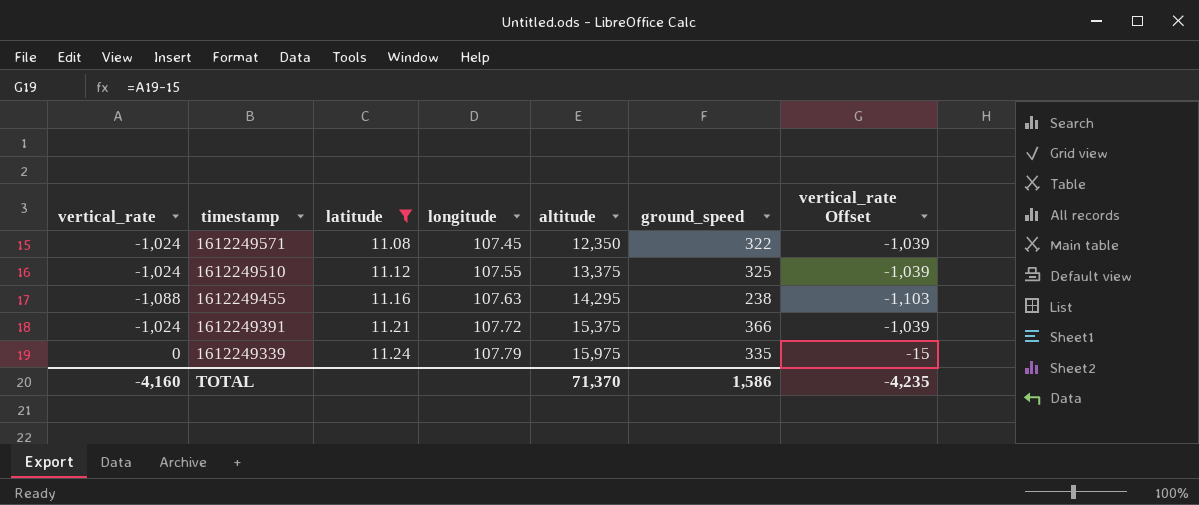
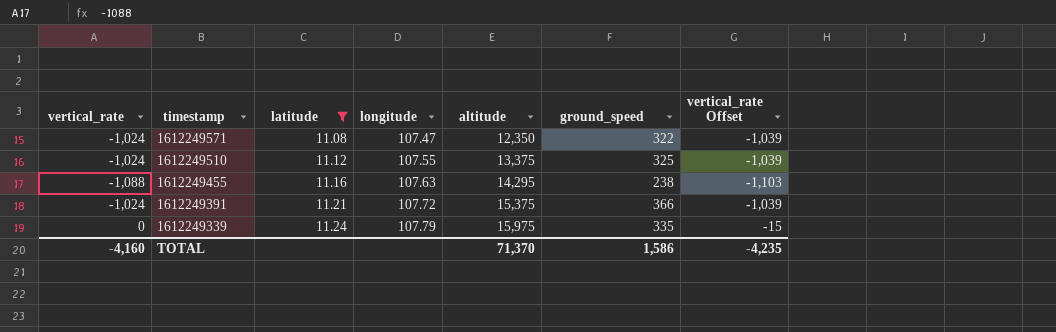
1612249571 | longitude: 107.45 -> 107.47

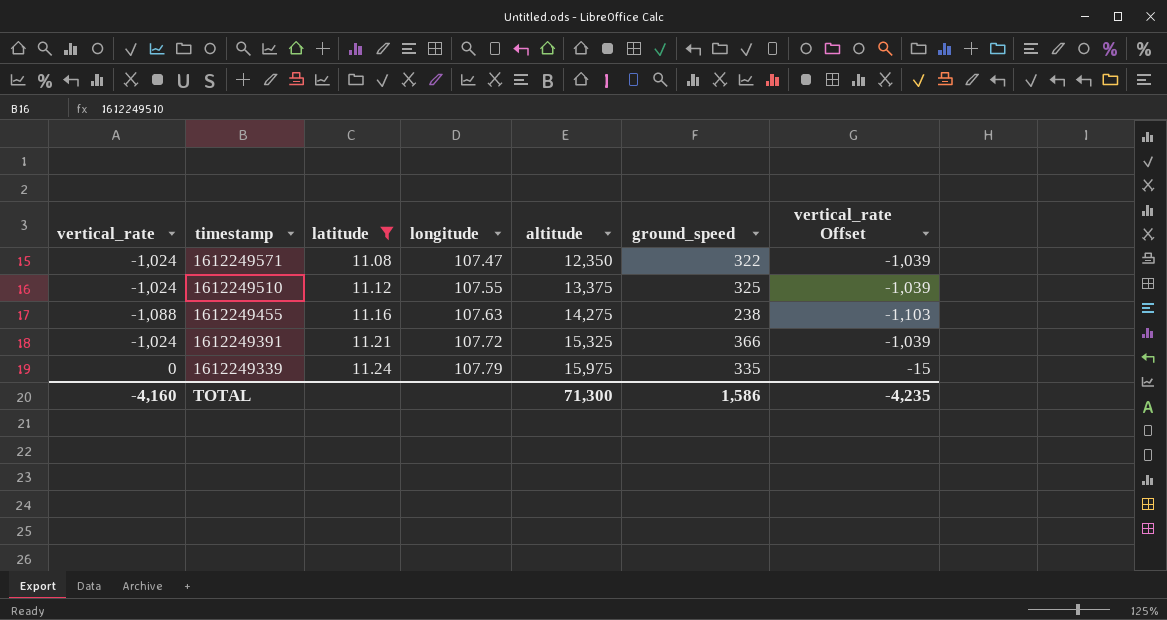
1612249455 | altitude: 14,295 -> 14,275
1612249391 | altitude: 15,375 -> 15,325
TOTAL | altitude: 71,370 -> 71,300

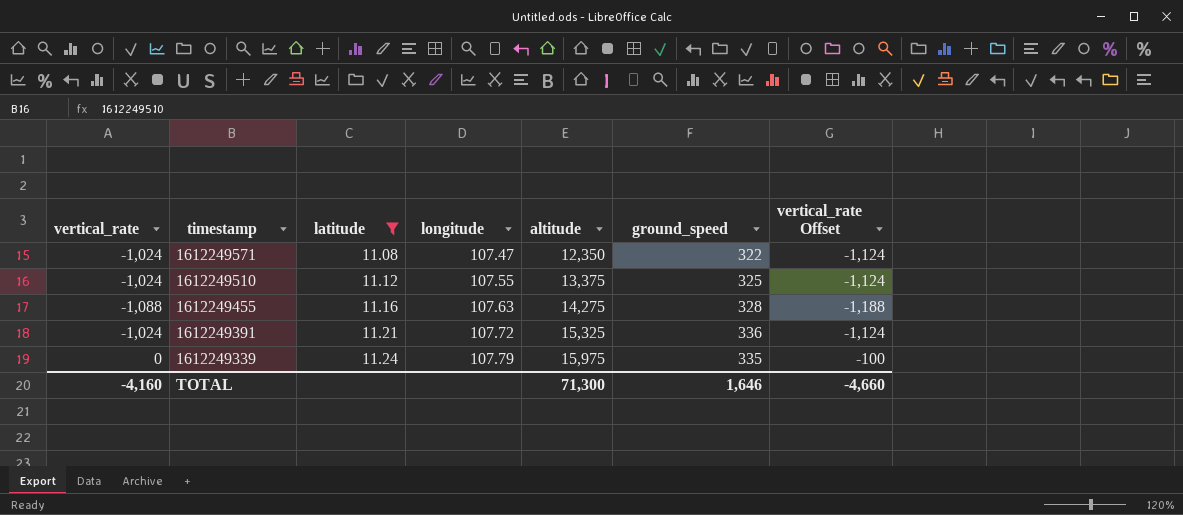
column vertical_rate Offset | formula: [vertical_rate] - 15 -> [vertical_rate] - 100
1612249455 | ground_speed: 238 -> 328
1612249391 | ground_speed: 366 -> 336
TOTAL | ground_speed: 1,586 -> 1,646
TOTAL | vertical_rate Offset: -4,235 -> -4,660

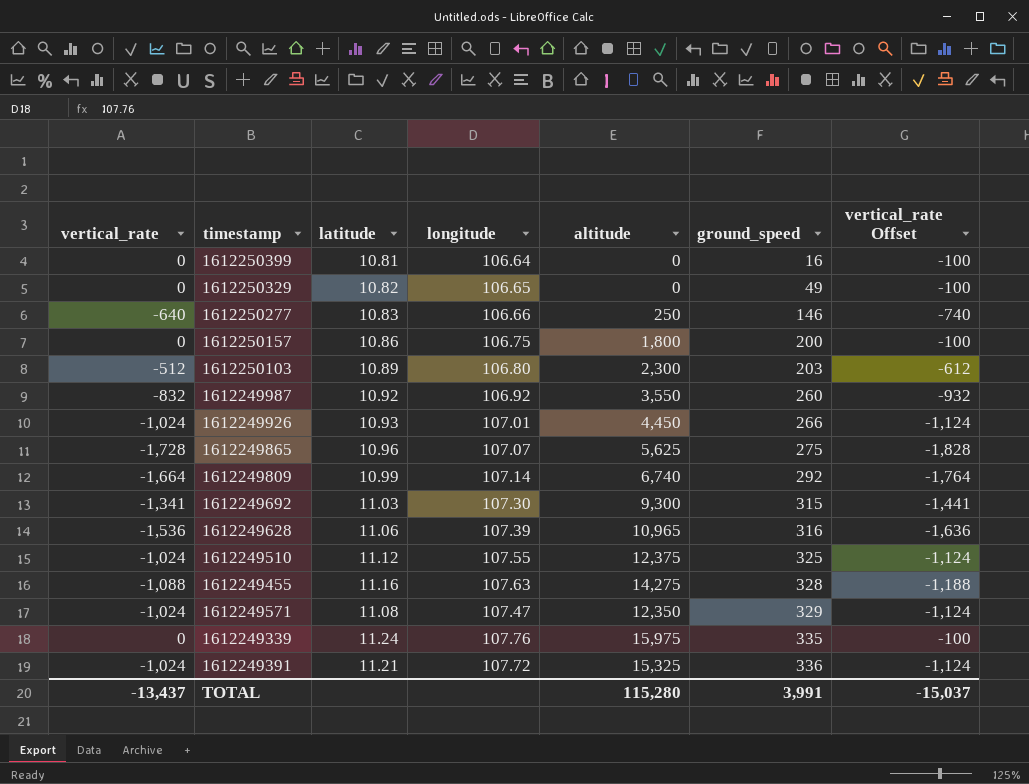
filter: latitude >= 11.08 -> none
row order: timestamp descending -> ground_speed ascending
1612249510 | altitude: 13,375 -> 12,375
1612249571 | ground_speed: 322 -> 329
1612249339 | longitude: 107.79 -> 107.76
TOTAL | vertical_rate: -4,160 -> -13,437
TOTAL | altitude: 71,300 -> 115,280
TOTAL | ground_speed: 1,646 -> 3,991
TOTAL | vertical_rate Offset: -4,660 -> -15,037

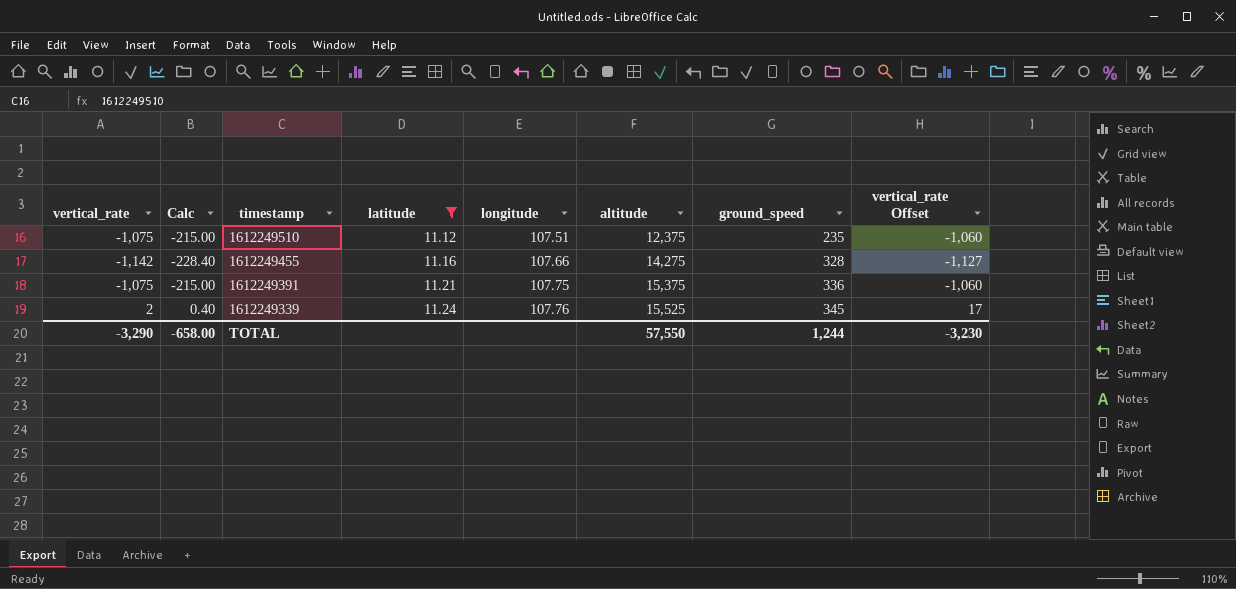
filter: none -> latitude >= 11.12
row order: ground_speed ascending -> timestamp descending
column Calc | formula: none -> [vertical_rate] * 0.2
column vertical_rate Offset | formula: [vertical_rate] - 100 -> [vertical_rate] + 15
1612249510 | vertical_rate: -1,024 -> -1,075
1612249510 | longitude: 107.55 -> 107.51
1612249510 | ground_speed: 325 -> 235
1612249455 | vertical_rate: -1,088 -> -1,142
1612249455 | longitude: 107.63 -> 107.66
1612249391 | vertical_rate: -1,024 -> -1,075
1612249391 | longitude: 107.72 -> 107.75
1612249391 | altitude: 15,325 -> 15,375
1612249339 | vertical_rate: 0 -> 2
1612249339 | altitude: 15,975 -> 15,525
1612249339 | ground_speed: 335 -> 345
TOTAL | vertical_rate: -13,437 -> -3,290
TOTAL | altitude: 115,280 -> 57,550
TOTAL | ground_speed: 3,991 -> 1,244
TOTAL | vertical_rate Offset: -15,037 -> -3,230

